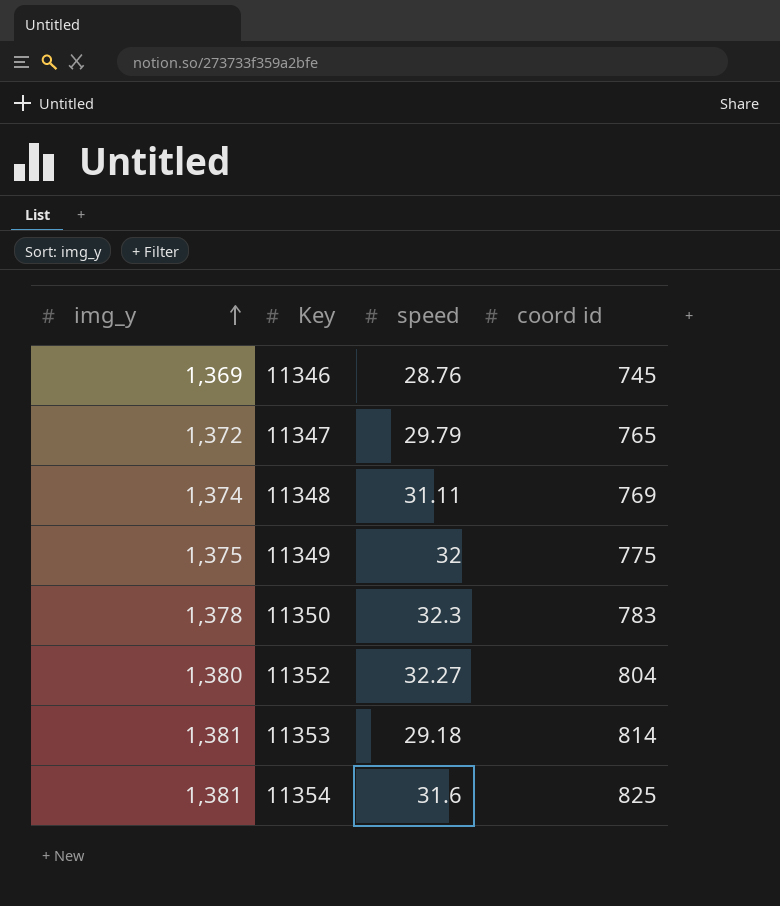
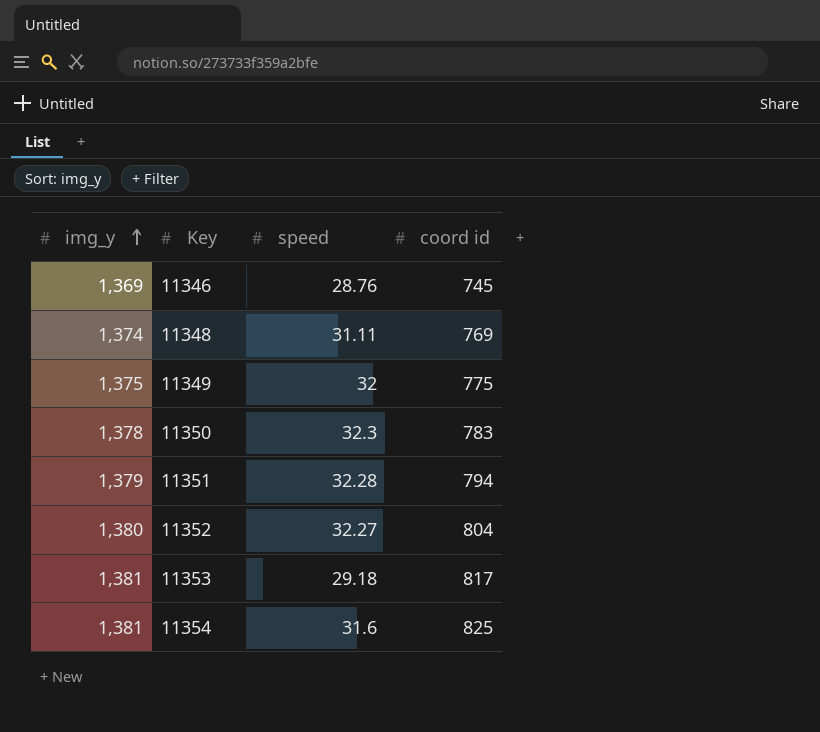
row 11347: 1,372 | 29.79 | 765 -> none
row 11351: none -> 1,379 | 32.28 | 794
11353 | coord id: 814 -> 817

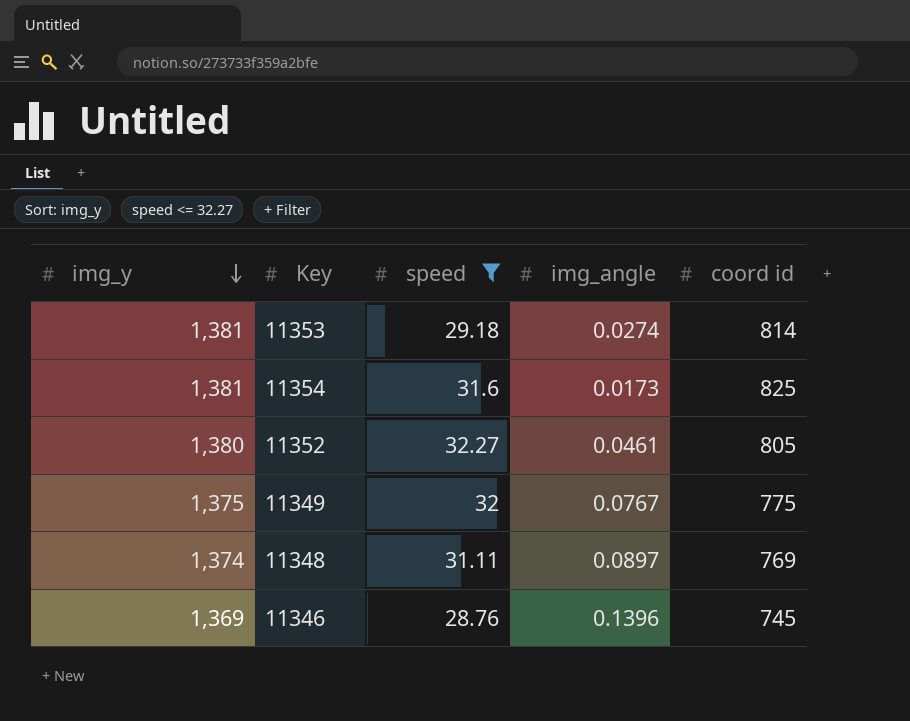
filter: none -> speed <= 32.27
row order: img_y ascending -> img_y descending
column img_angle | position: none -> 4
11353 | coord id: 817 -> 814
11352 | coord id: 804 -> 805

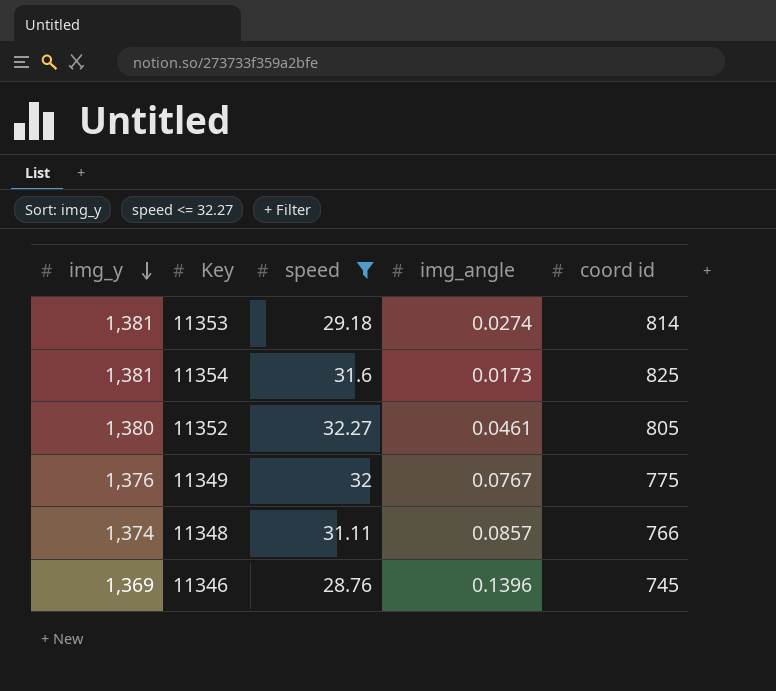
11349 | img_y: 1,375 -> 1,376
11348 | img_angle: 0.0897 -> 0.0857
11348 | coord id: 769 -> 766

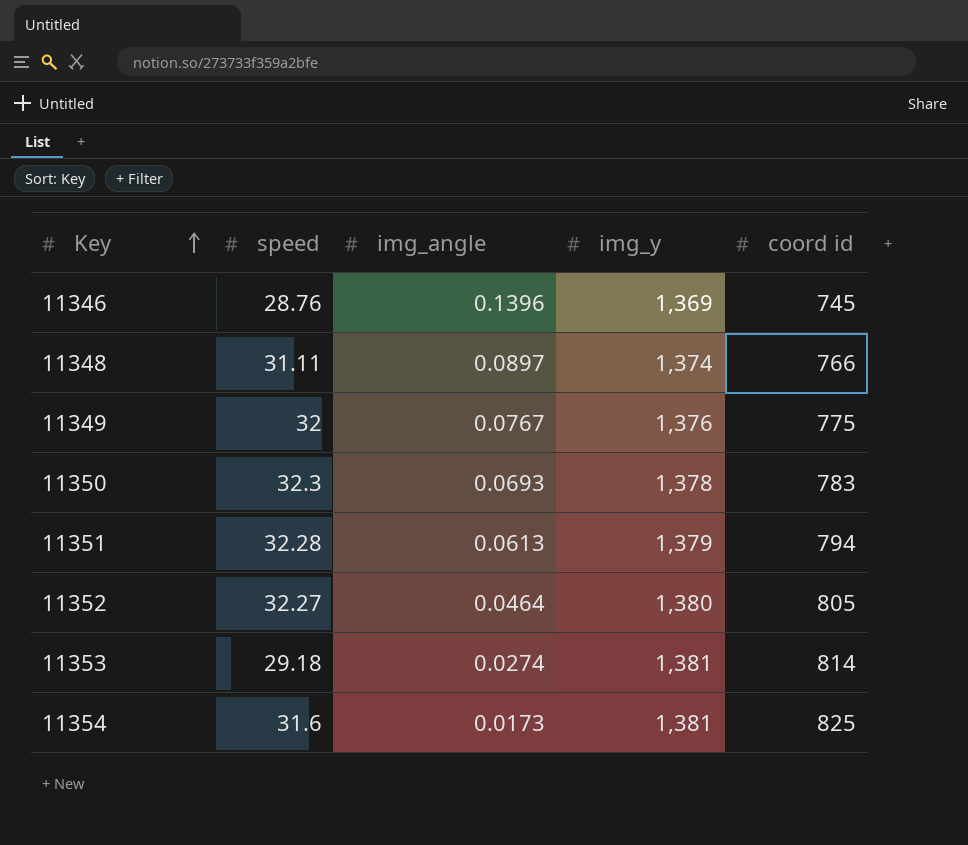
filter: speed <= 32.27 -> none
row order: img_y descending -> Key ascending
column img_y | position: 1 -> 4
11348 | img_angle: 0.0857 -> 0.0897
11352 | img_angle: 0.0461 -> 0.0464

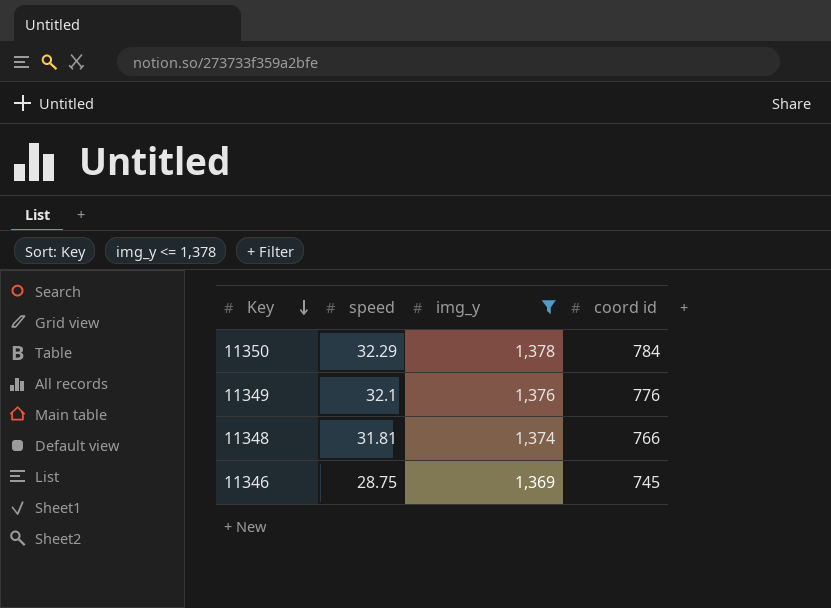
filter: none -> img_y <= 1,378
row order: Key ascending -> Key descending
column img_angle | position: 3 -> none
11350 | speed: 32.3 -> 32.29
11350 | coord id: 783 -> 784
11349 | speed: 32 -> 32.1
11349 | coord id: 775 -> 776
11348 | speed: 31.11 -> 31.81
11346 | speed: 28.76 -> 28.75

